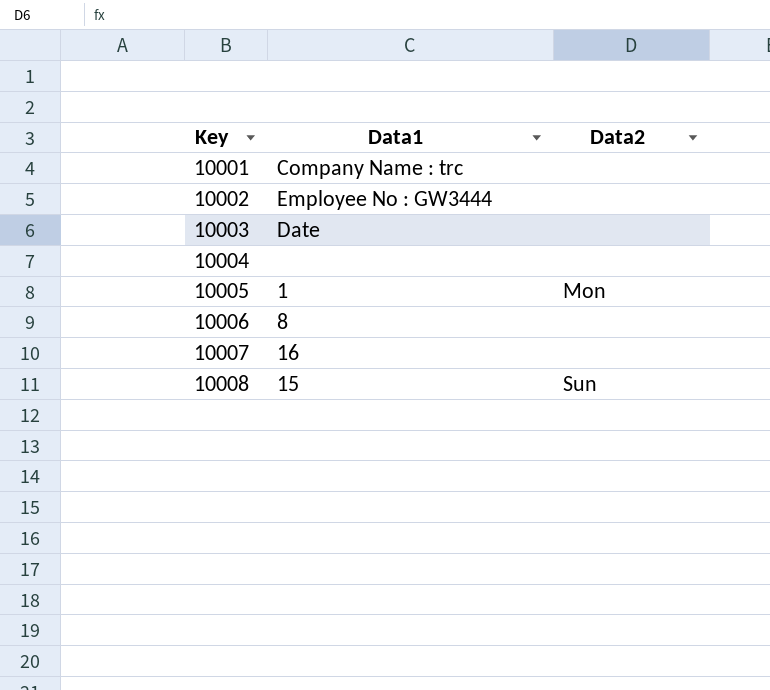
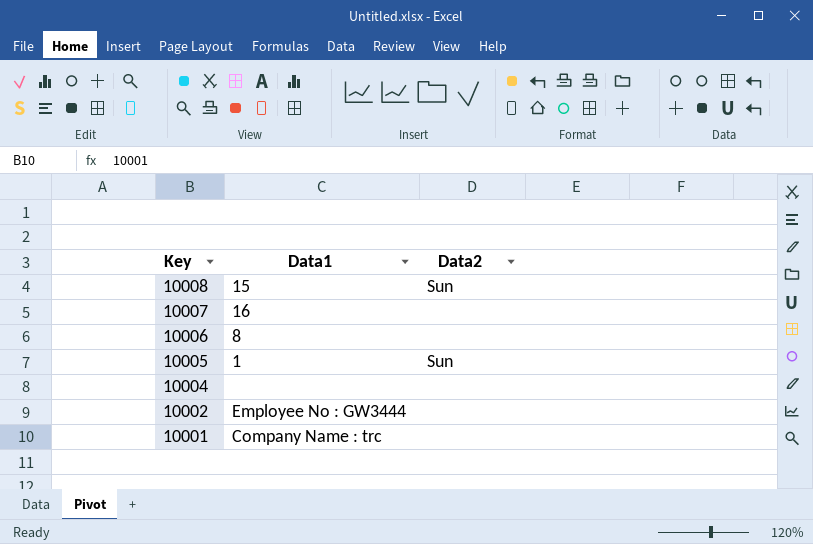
row order: Key ascending -> Key descending
row 10003: Date | none -> none
10005 | Data2: Mon -> Sun

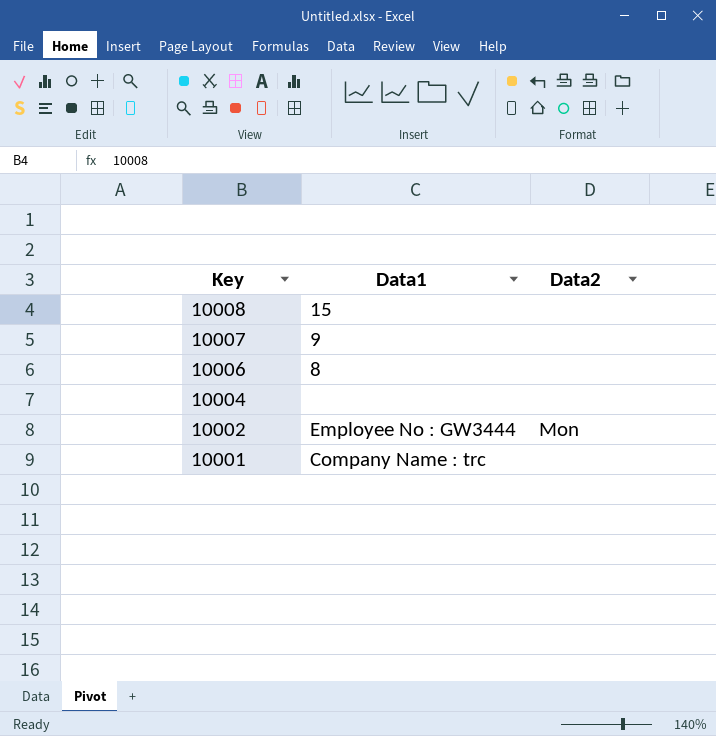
row 10005: 1 | Sun -> none
10008 | Data2: Sun -> none
10007 | Data1: 16 -> 9
10002 | Data2: none -> Mon

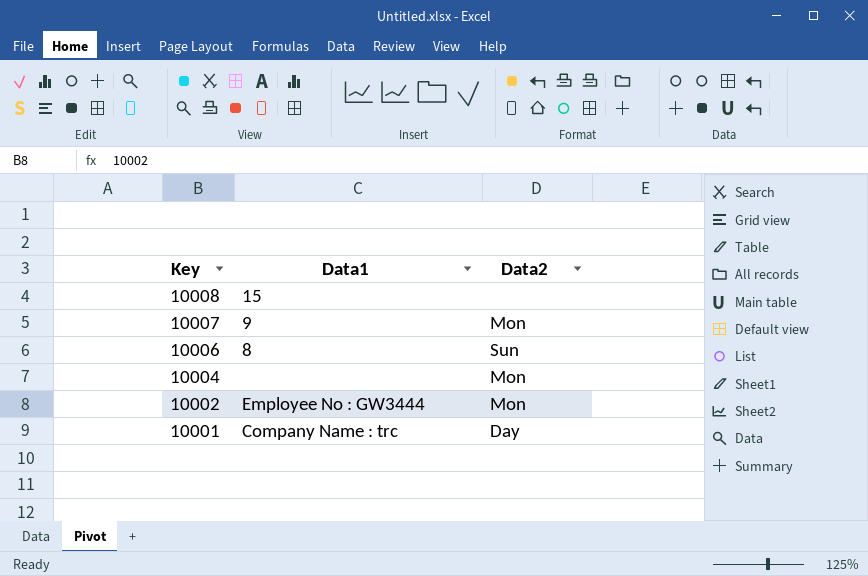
10007 | Data2: none -> Mon
10006 | Data2: none -> Sun
10004 | Data2: none -> Mon
10001 | Data2: none -> Day

